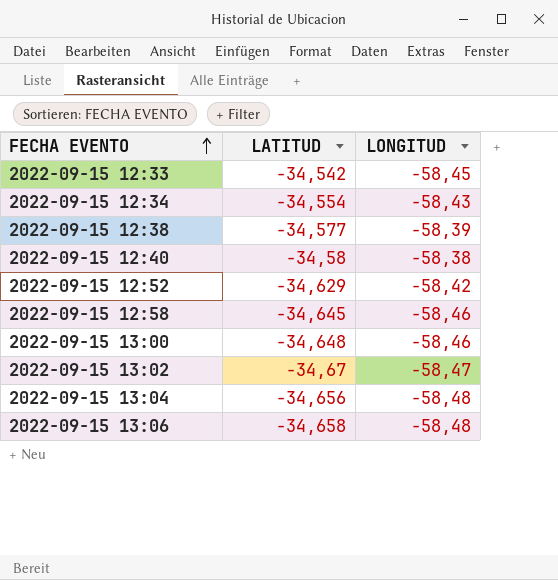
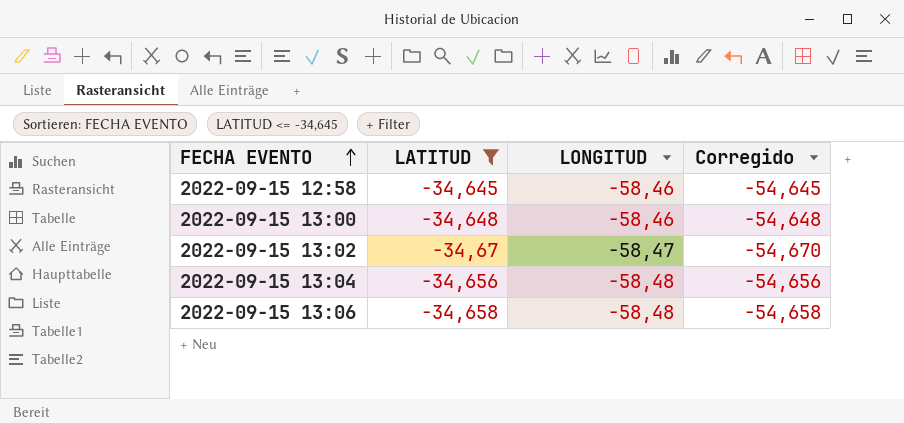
filter: none -> LATITUD <= -34,645
column Corregido | formula: none -> [LATITUD] - 20

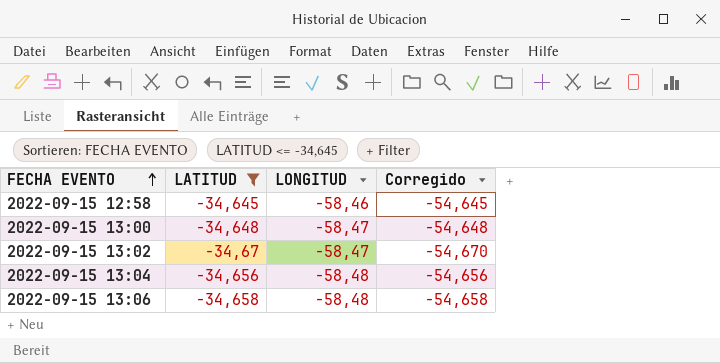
2022-09-15 13:00 | LONGITUD: -58,46 -> -58,47

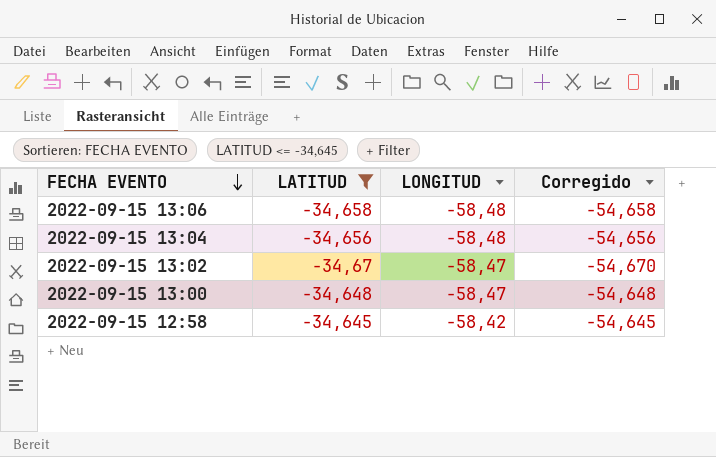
row order: FECHA EVENTO ascending -> FECHA EVENTO descending
2022-09-15 12:58 | LONGITUD: -58,46 -> -58,42

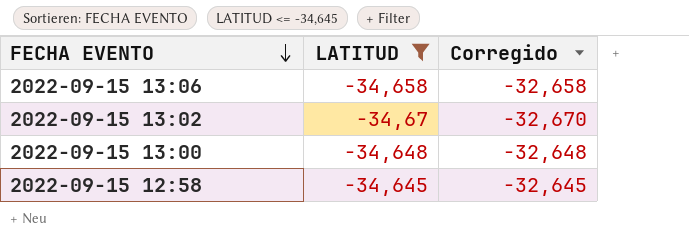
column LONGITUD | position: 3 -> none
column Corregido | formula: [LATITUD] - 20 -> [LATITUD] + 2
row 2022-09-15 13:04: -34,656 | -58,48 | -54,656 -> none

